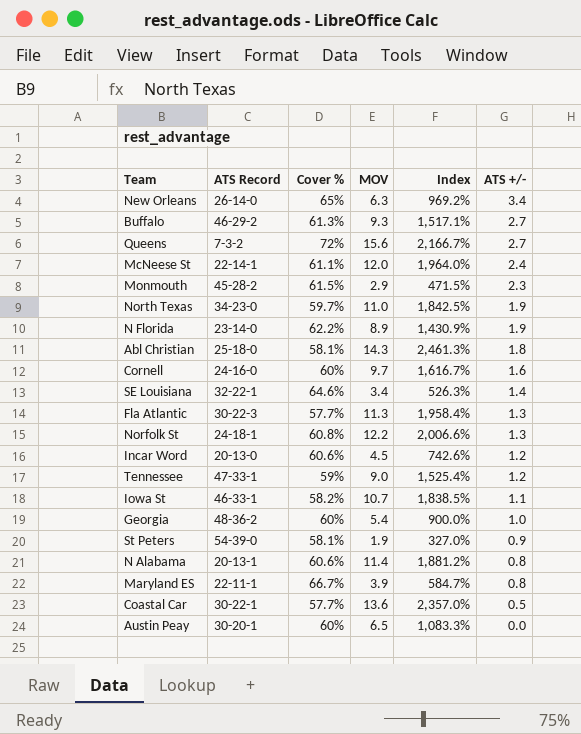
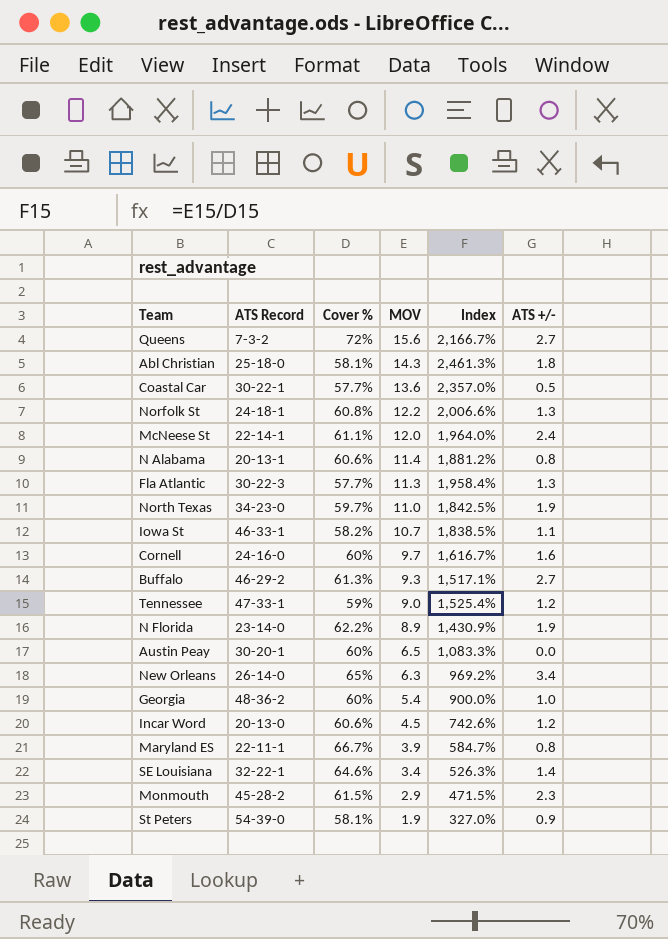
row order: ATS +/- descending -> MOV descending

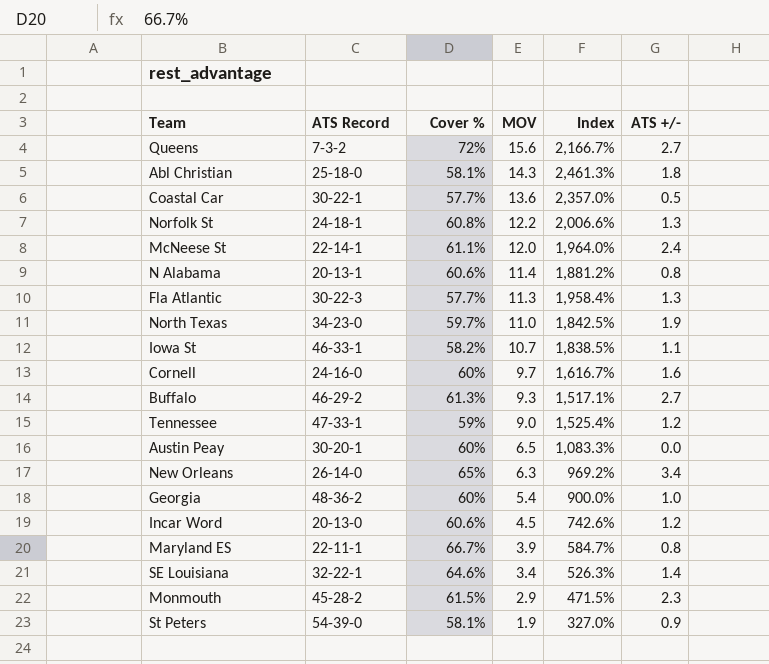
row N Florida: 23-14-0 | 62.2% | 8.9 | 1,430.9% | 1.9 -> none

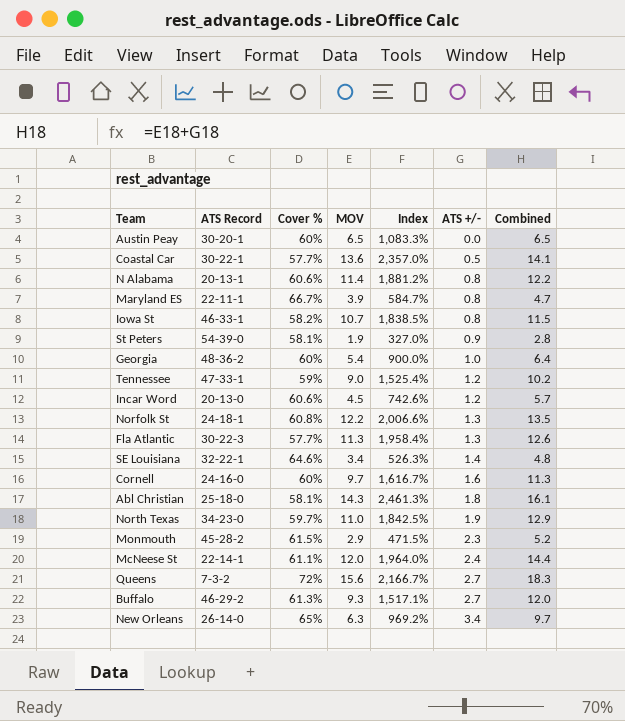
row order: MOV descending -> ATS +/- ascending
column Combined | formula: none -> [MOV] + [ATS +/-]
Iowa St | ATS +/-: 1.1 -> 0.8

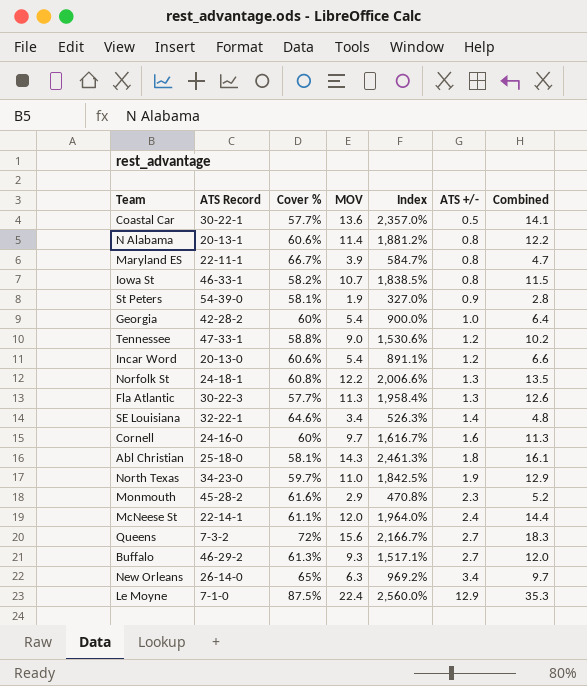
row Austin Peay: 30-20-1 | 60% | 6.5 | 1,083.3% | 0.0 | 6.5 -> none
Georgia | ATS Record: 48-36-2 -> 42-28-2
Tennessee | Cover %: 59% -> 58.8%
Tennessee | Index: 1,525.4% -> 1,530.6%
Incar Word | MOV: 4.5 -> 5.4
Incar Word | Index: 742.6% -> 891.1%
Incar Word | Combined: 5.7 -> 6.6
Monmouth | Cover %: 61.5% -> 61.6%
Monmouth | Index: 471.5% -> 470.8%
row Le Moyne: none -> 7-1-0 | 87.5% | 22.4 | 2,560.0% | 12.9 | 35.3

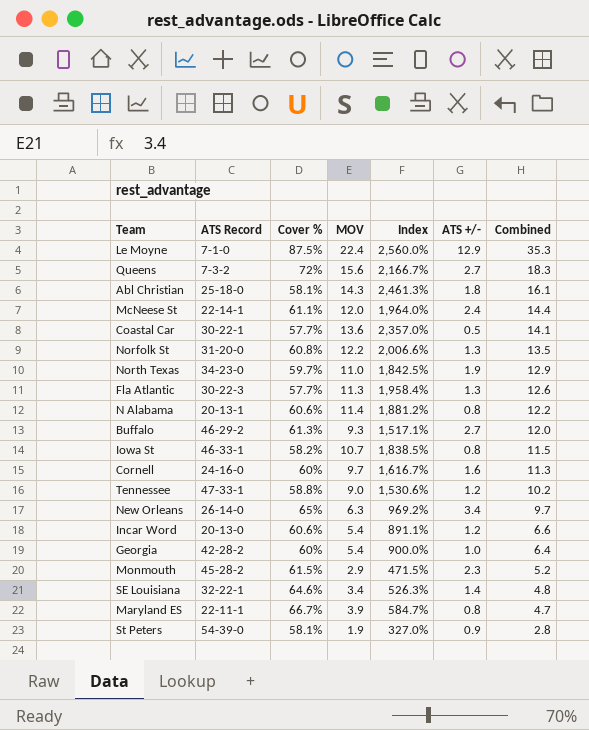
row order: ATS +/- ascending -> Combined descending
Norfolk St | ATS Record: 24-18-1 -> 31-20-0
Monmouth | Cover %: 61.6% -> 61.5%
Monmouth | Index: 470.8% -> 471.5%

